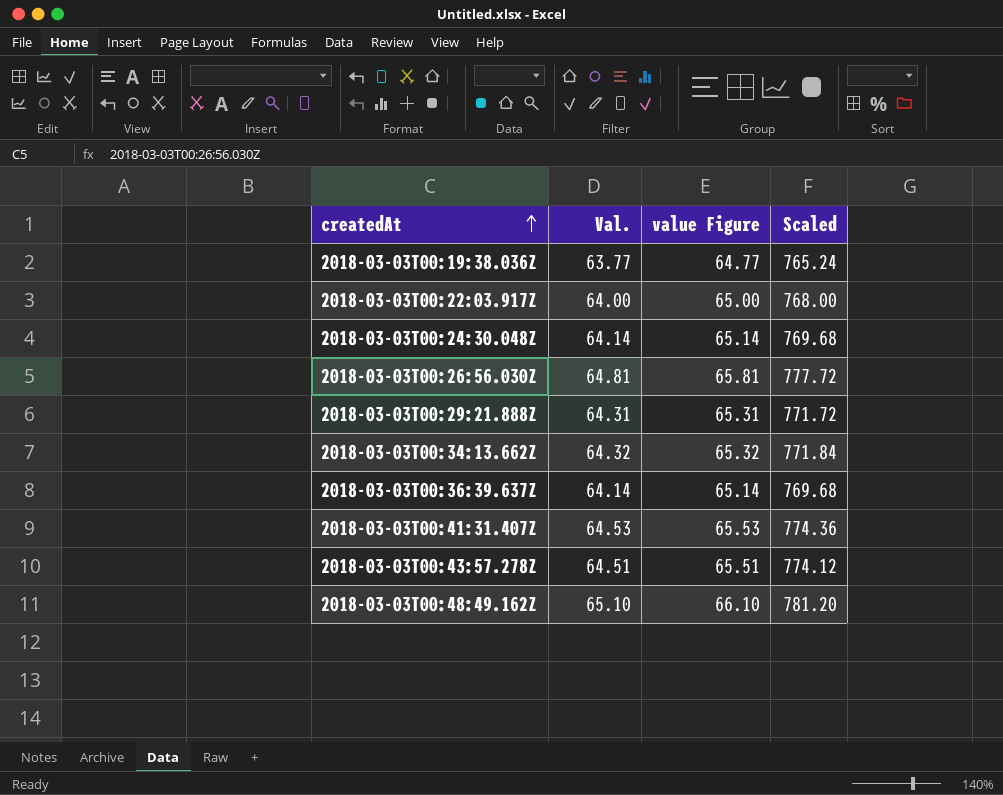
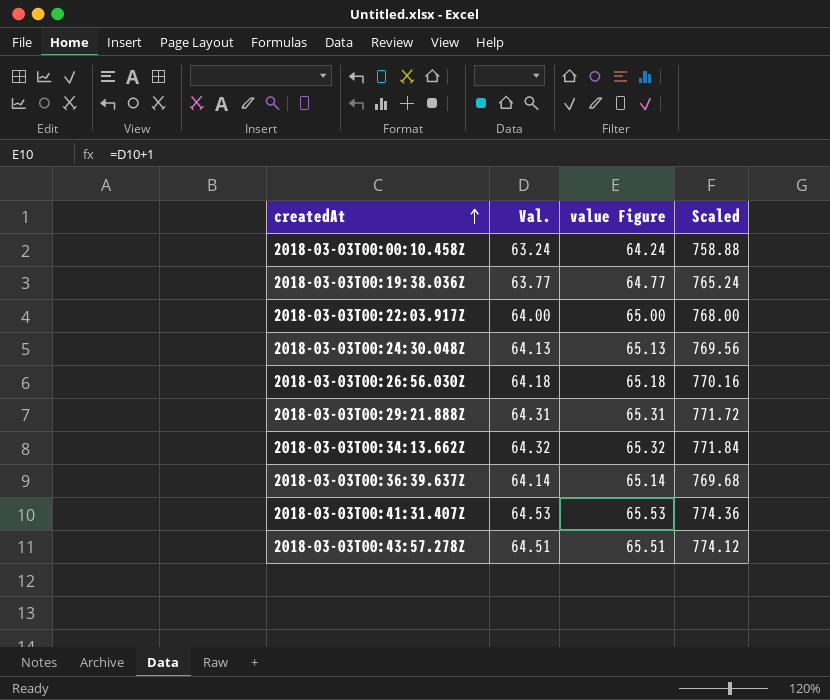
row 2018-03-03T00:48:49.162Z: 65.10 | 66.10 | 781.20 -> none
row 2018-03-03T00:00:10.458Z: none -> 63.24 | 64.24 | 758.88
2018-03-03T00:24:30.048Z | Val.: 64.14 -> 64.13
2018-03-03T00:24:30.048Z | value Figure: 65.14 -> 65.13
2018-03-03T00:24:30.048Z | Scaled: 769.68 -> 769.56
2018-03-03T00:26:56.030Z | Val.: 64.81 -> 64.18
2018-03-03T00:26:56.030Z | value Figure: 65.81 -> 65.18
2018-03-03T00:26:56.030Z | Scaled: 777.72 -> 770.16

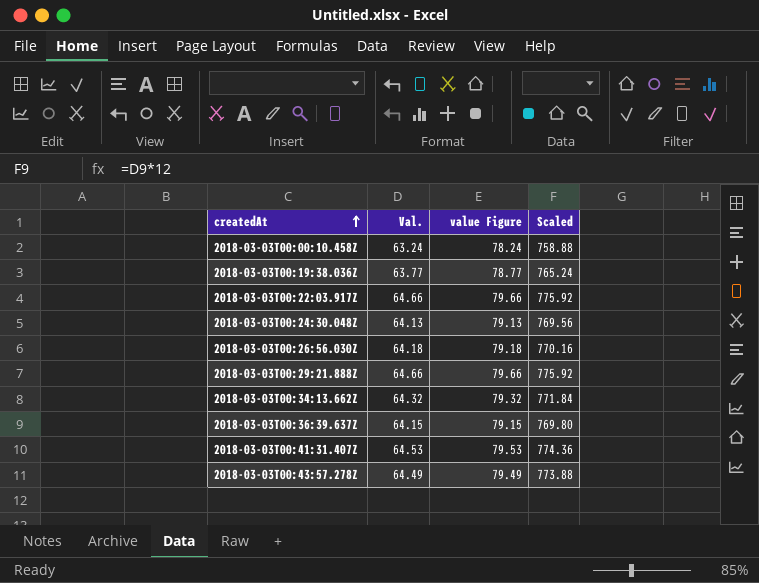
column value Figure | formula: [Val.] + 1 -> [Val.] + 15
2018-03-03T00:22:03.917Z | Val.: 64.00 -> 64.66
2018-03-03T00:22:03.917Z | Scaled: 768.00 -> 775.92
2018-03-03T00:29:21.888Z | Val.: 64.31 -> 64.66
2018-03-03T00:29:21.888Z | Scaled: 771.72 -> 775.92
2018-03-03T00:36:39.637Z | Val.: 64.14 -> 64.15
2018-03-03T00:36:39.637Z | Scaled: 769.68 -> 769.80
2018-03-03T00:43:57.278Z | Val.: 64.51 -> 64.49
2018-03-03T00:43:57.278Z | Scaled: 774.12 -> 773.88

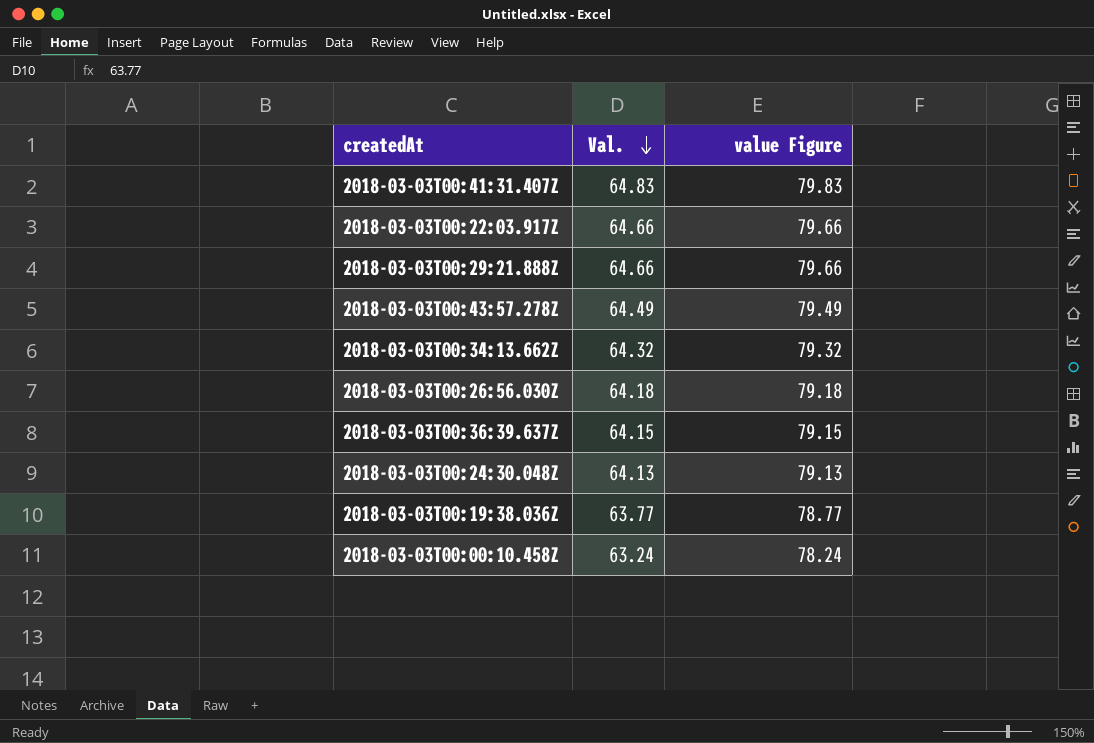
row order: createdAt ascending -> Val. descending
column Scaled | formula: [Val.] * 12 -> none
2018-03-03T00:41:31.407Z | Val.: 64.53 -> 64.83
2018-03-03T00:41:31.407Z | value Figure: 79.53 -> 79.83

